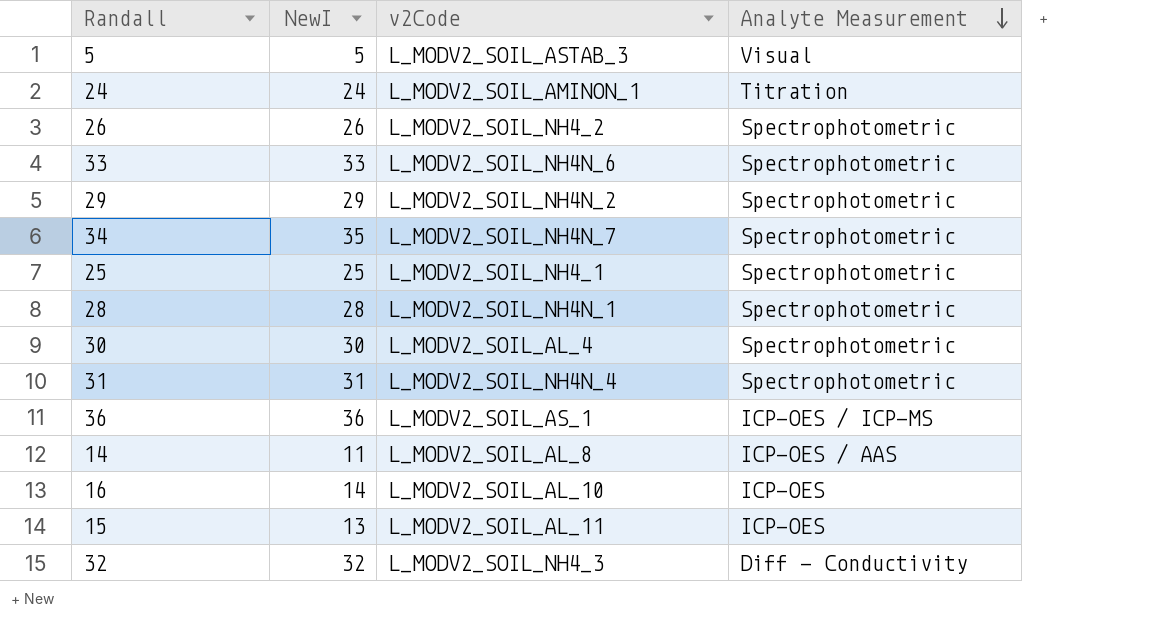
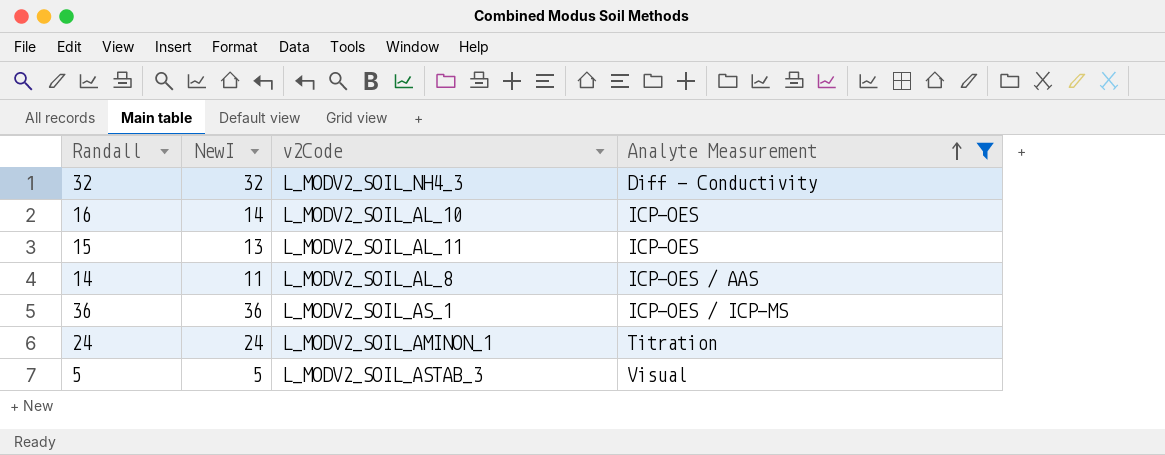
filter: none -> Analyte Measurement != Spectrophotometric
row order: Analyte Measurement descending -> Analyte Measurement ascending

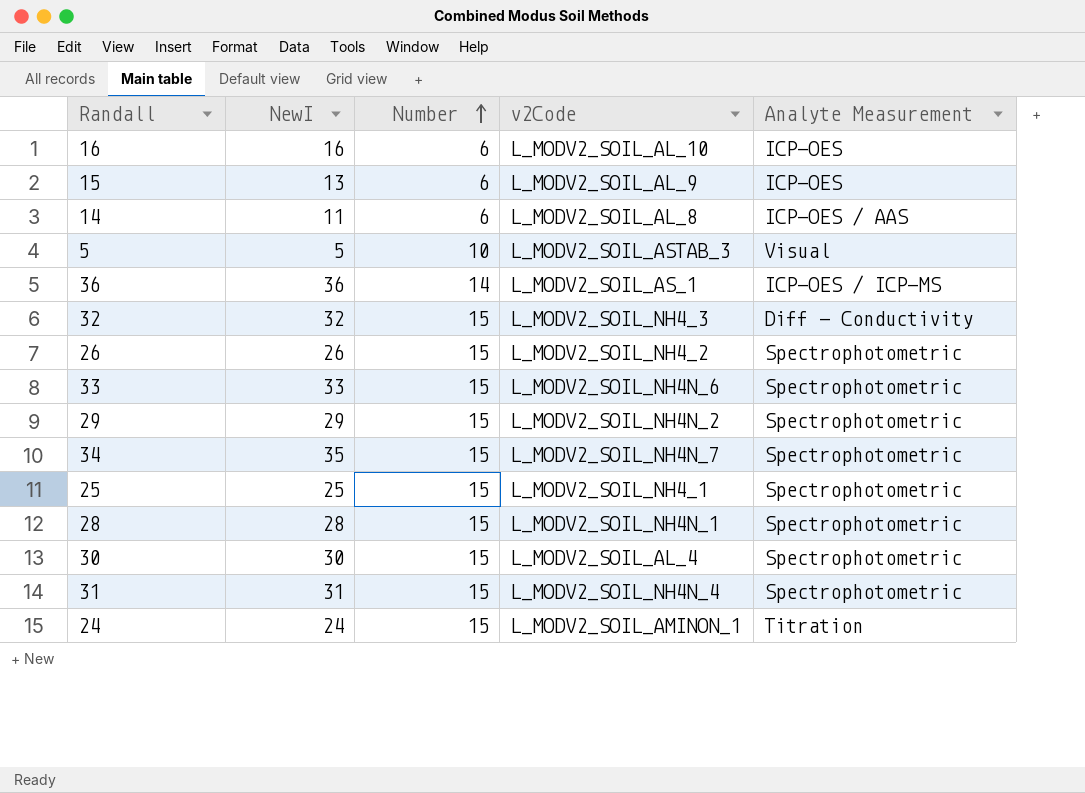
filter: Analyte Measurement != Spectrophotometric -> none
row order: Analyte Measurement ascending -> Number ascending
column Number | position: none -> 3
16 | NewI: 14 -> 16
15 | v2Code: L_MODV2_SOIL_AL_11 -> L_MODV2_SOIL_AL_9

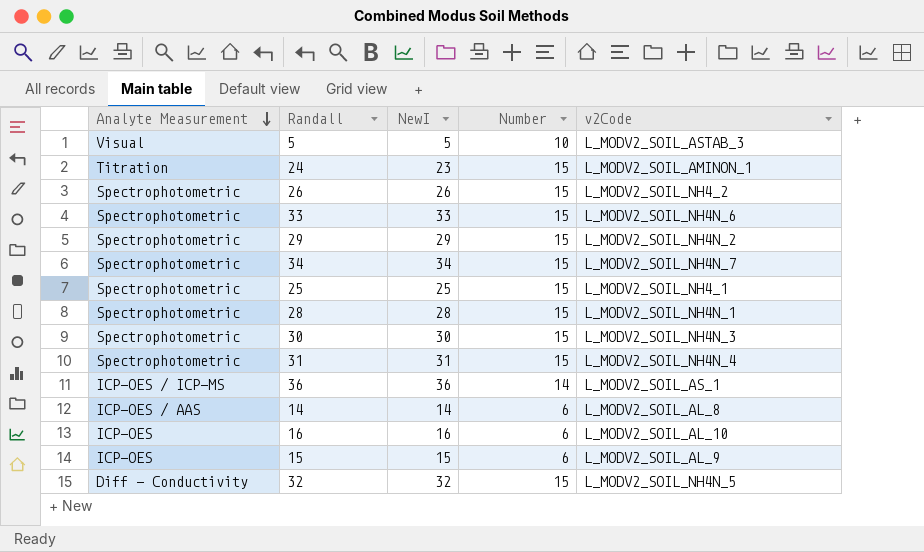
row order: Number ascending -> Analyte Measurement descending
column Analyte Measurement | position: 5 -> 1
24 | NewI: 24 -> 23
34 | NewI: 35 -> 34
30 | v2Code: L_MODV2_SOIL_AL_4 -> L_MODV2_SOIL_NH4N_3
14 | NewI: 11 -> 14
15 | NewI: 13 -> 15
32 | v2Code: L_MODV2_SOIL_NH4_3 -> L_MODV2_SOIL_NH4N_5

